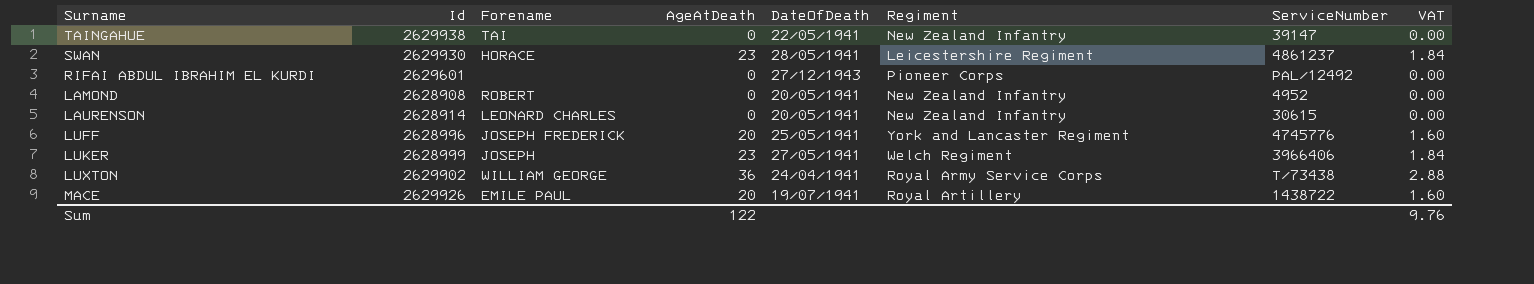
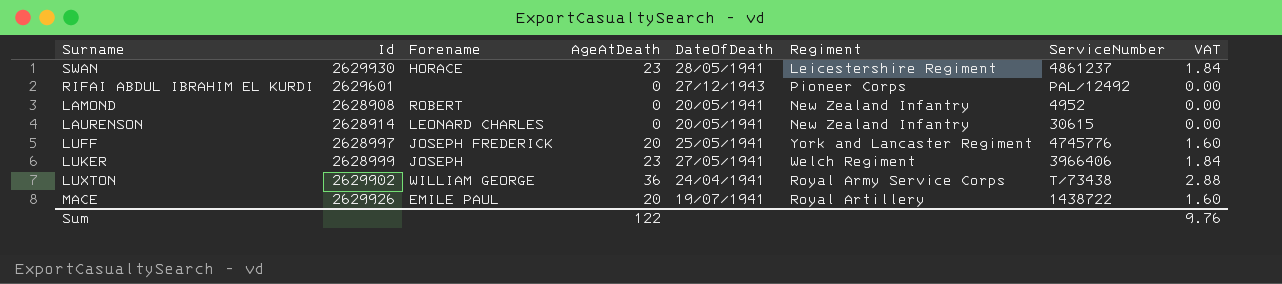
row TAINGAHUE: 2629938 | TAI | 0 | 22/05/1941 | New Zealand Infantry | 39147 | 0.00 -> none
LUFF | Id: 2628996 -> 2628997

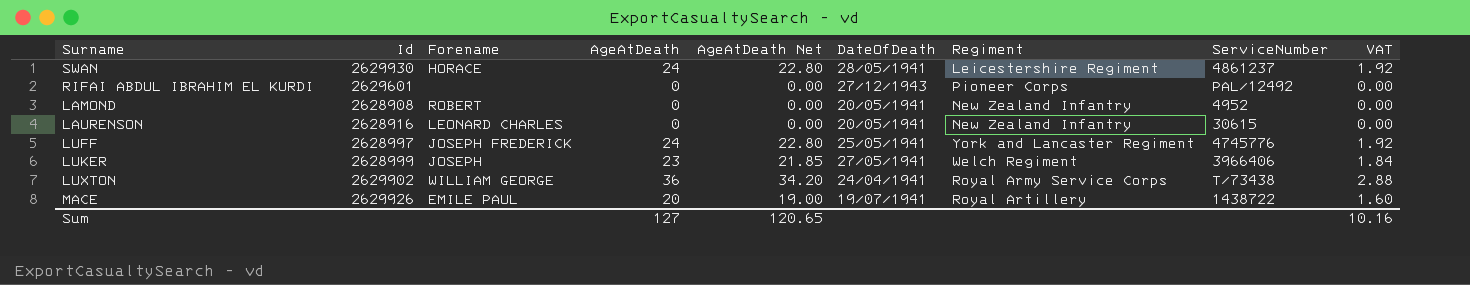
column AgeAtDeath Net | formula: none -> [AgeAtDeath] * 0.95
SWAN | AgeAtDeath: 23 -> 24
SWAN | VAT: 1.84 -> 1.92
LAURENSON | Id: 2628914 -> 2628916
LUFF | AgeAtDeath: 20 -> 24
LUFF | VAT: 1.60 -> 1.92
Sum | AgeAtDeath: 122 -> 127
Sum | VAT: 9.76 -> 10.16

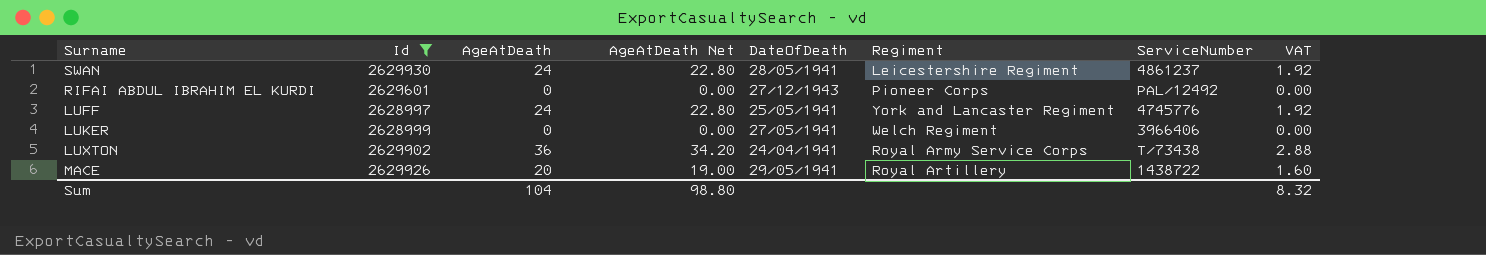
filter: none -> Id >= 2628997
column Forename | position: 3 -> none
LUKER | AgeAtDeath: 23 -> 0
LUKER | AgeAtDeath Net: 21.85 -> 0.00
LUKER | VAT: 1.84 -> 0.00
MACE | DateOfDeath: 19/07/1941 -> 29/05/1941
Sum | AgeAtDeath: 127 -> 104
Sum | AgeAtDeath Net: 120.65 -> 98.80
Sum | VAT: 10.16 -> 8.32

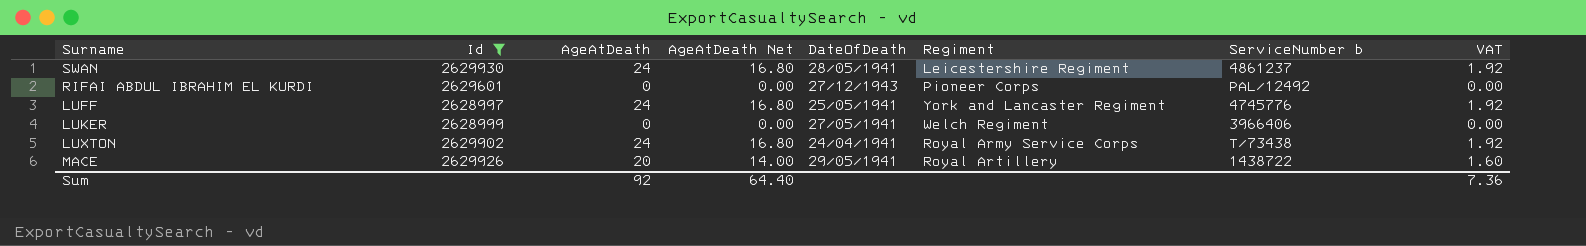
column AgeAtDeath Net | formula: [AgeAtDeath] * 0.95 -> [AgeAtDeath] * 0.7
column name: ServiceNumber -> ServiceNumber b
LUXTON | AgeAtDeath: 36 -> 24
LUXTON | VAT: 2.88 -> 1.92
Sum | AgeAtDeath: 104 -> 92
Sum | AgeAtDeath Net: 98.80 -> 64.40
Sum | VAT: 8.32 -> 7.36

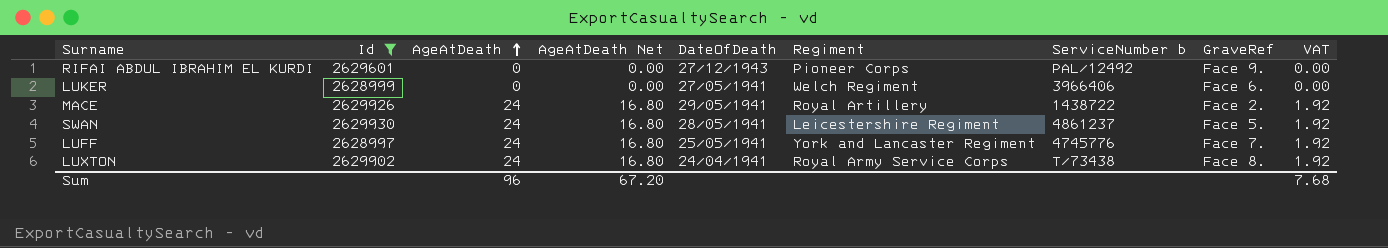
row order: none -> AgeAtDeath ascending
column GraveRef | position: none -> 8
MACE | AgeAtDeath: 20 -> 24
MACE | AgeAtDeath Net: 14.00 -> 16.80
MACE | VAT: 1.60 -> 1.92
Sum | AgeAtDeath: 92 -> 96
Sum | AgeAtDeath Net: 64.40 -> 67.20
Sum | VAT: 7.36 -> 7.68

